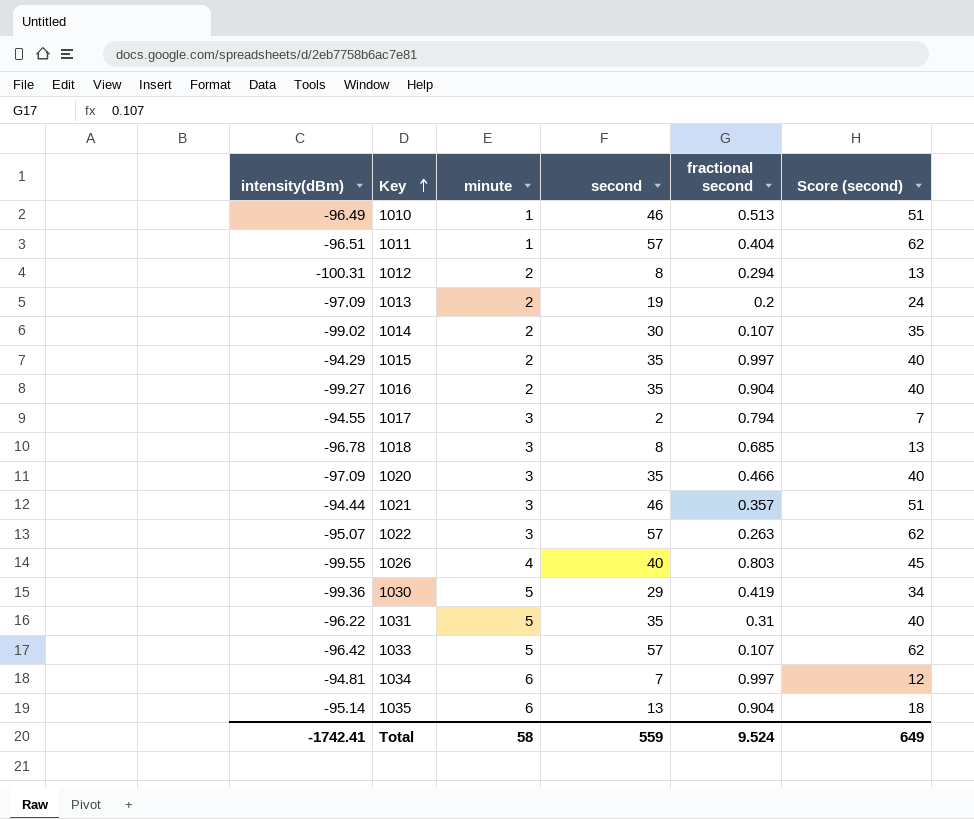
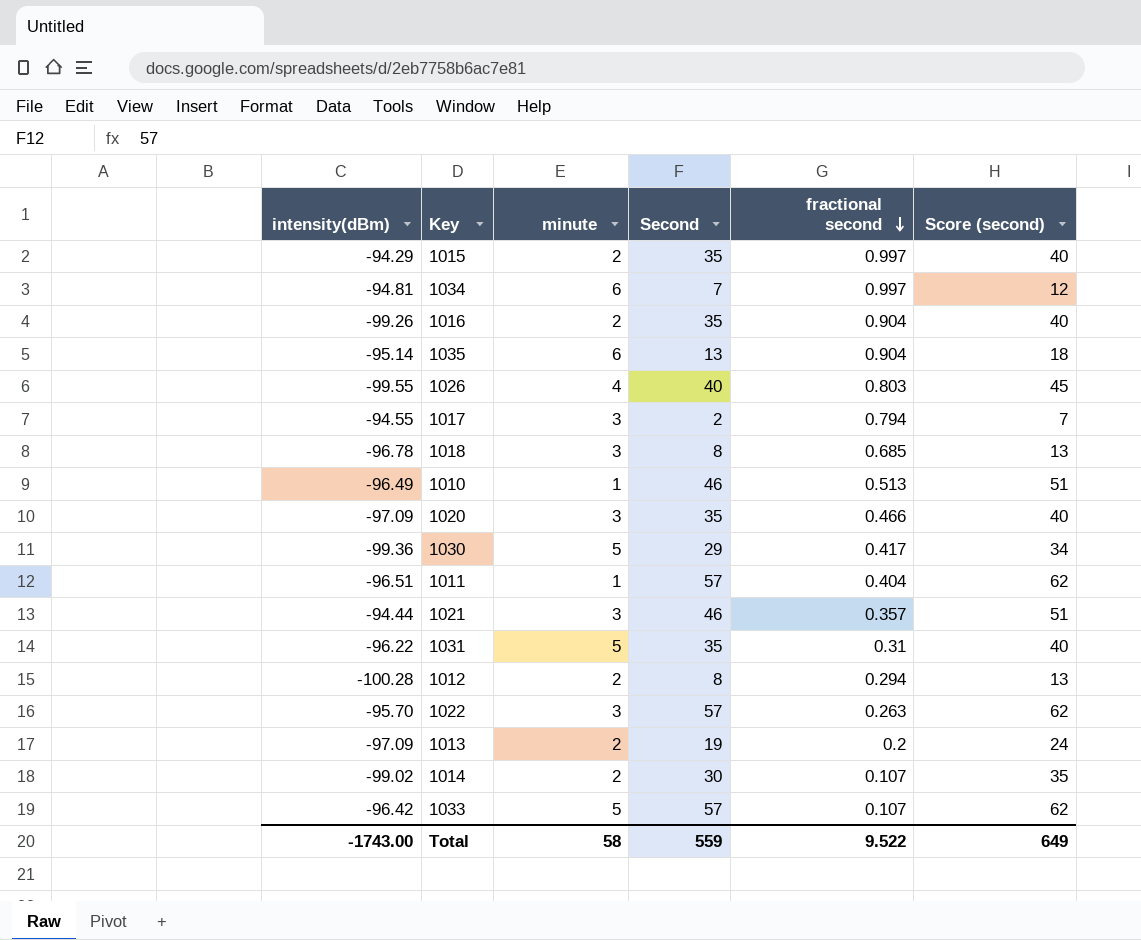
row order: Key ascending -> fractional second descending
column name: second -> Second
1016 | intensity(dBm): -99.27 -> -99.26
1030 | fractional second: 0.419 -> 0.417
1012 | intensity(dBm): -100.31 -> -100.28
1022 | intensity(dBm): -95.07 -> -95.70
Total | intensity(dBm): -1742.41 -> -1743.00
Total | fractional second: 9.524 -> 9.522

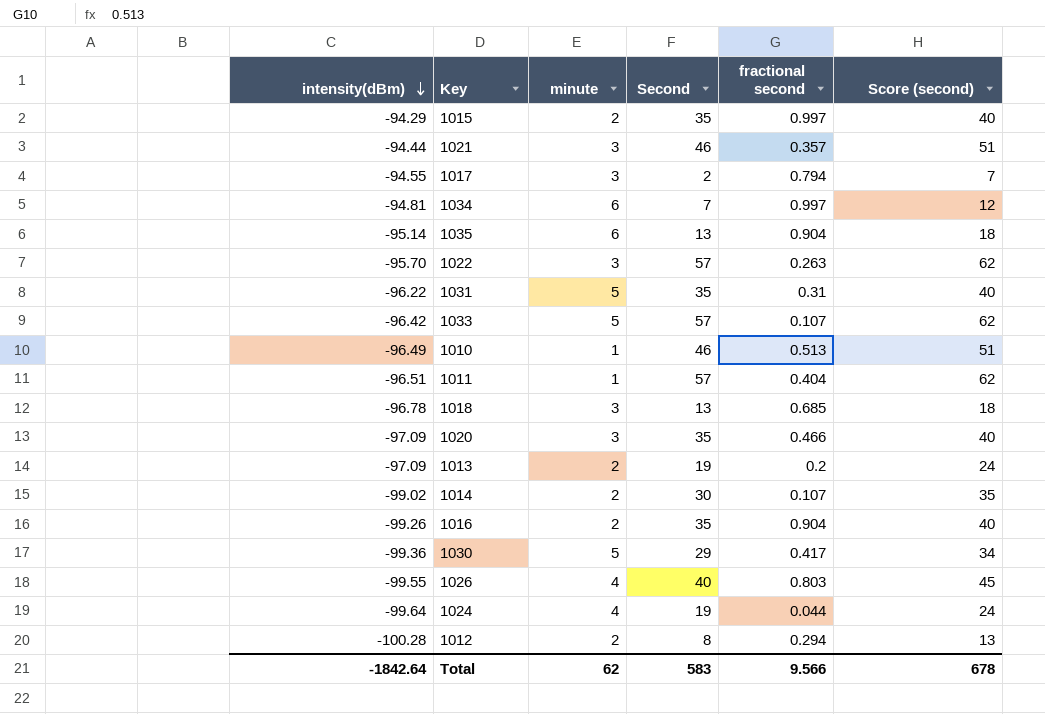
row order: fractional second descending -> intensity(dBm) descending
1018 | Second: 8 -> 13
1018 | Score (second): 13 -> 18
row 1024: none -> -99.64 | 4 | 19 | 0.044 | 24
Total | intensity(dBm): -1743.00 -> -1842.64
Total | minute: 58 -> 62
Total | Second: 559 -> 583
Total | fractional second: 9.522 -> 9.566
Total | Score (second): 649 -> 678

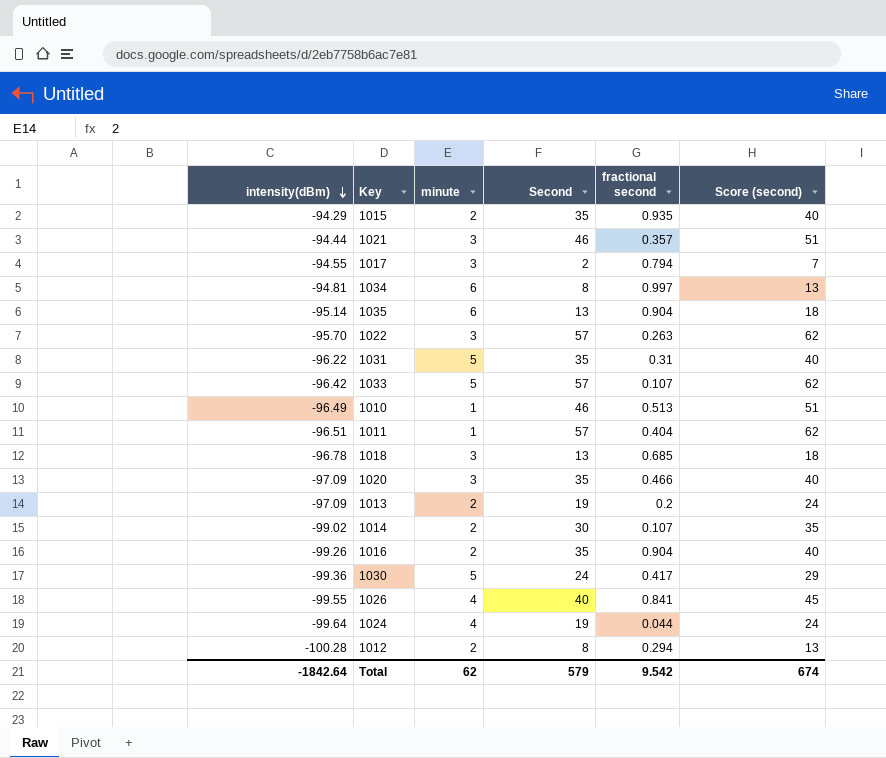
1015 | fractional second: 0.997 -> 0.935
1034 | Second: 7 -> 8
1034 | Score (second): 12 -> 13
1030 | Second: 29 -> 24
1030 | Score (second): 34 -> 29
1026 | fractional second: 0.803 -> 0.841
Total | Second: 583 -> 579
Total | fractional second: 9.566 -> 9.542
Total | Score (second): 678 -> 674

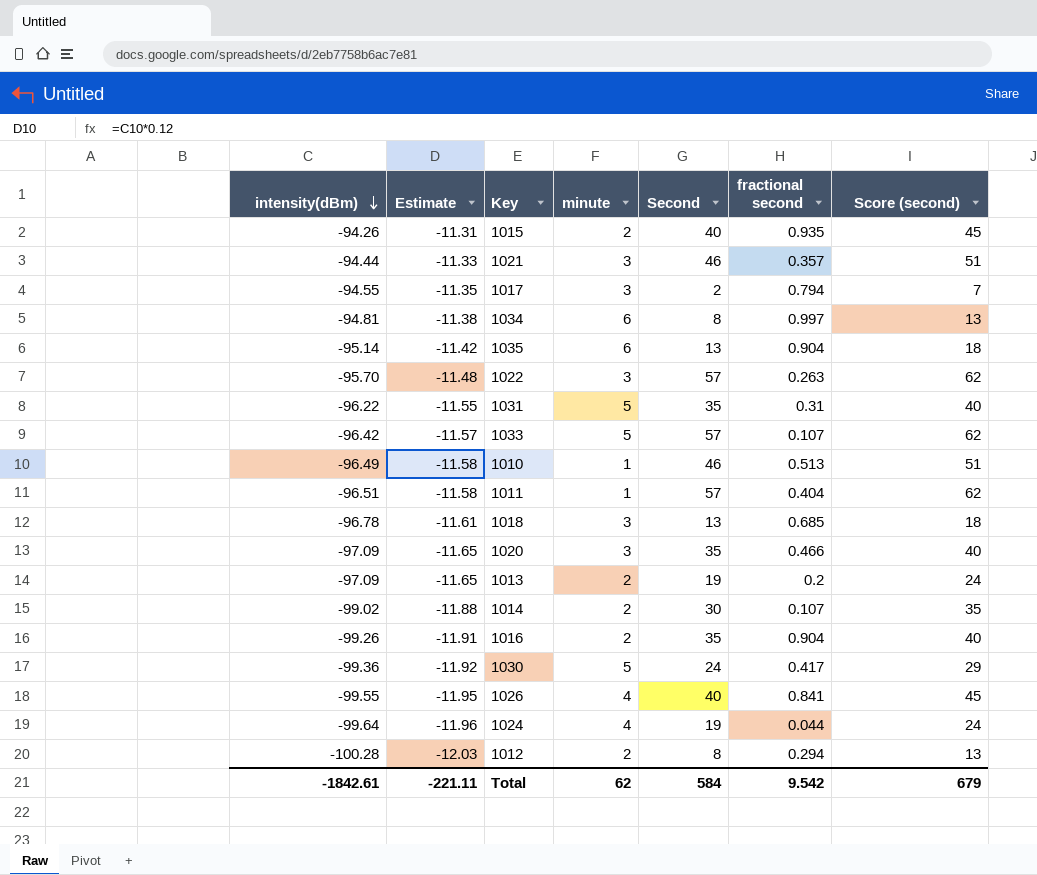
column Estimate | formula: none -> [intensity(dBm)] * 0.12
1015 | intensity(dBm): -94.29 -> -94.26
1015 | Second: 35 -> 40
1015 | Score (second): 40 -> 45
Total | intensity(dBm): -1842.64 -> -1842.61
Total | Second: 579 -> 584
Total | Score (second): 674 -> 679

